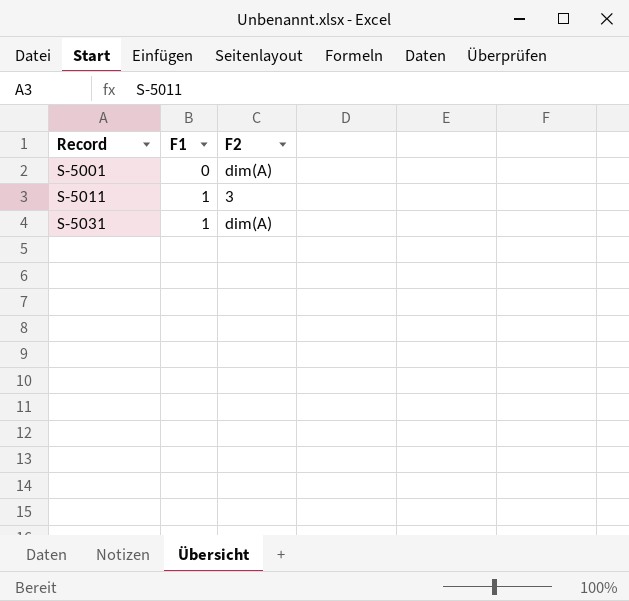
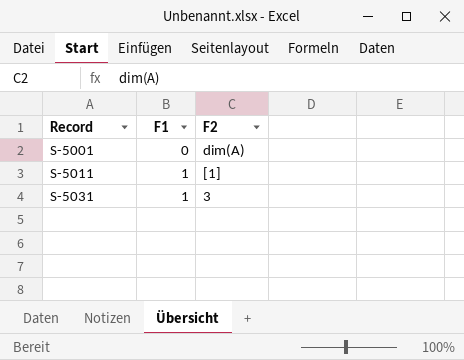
S-5011 | F2: 3 -> [1]
S-5031 | F2: dim(A) -> 3

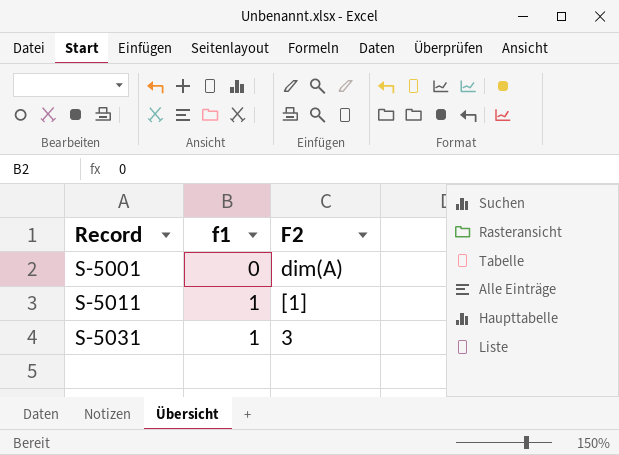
column name: F1 -> f1

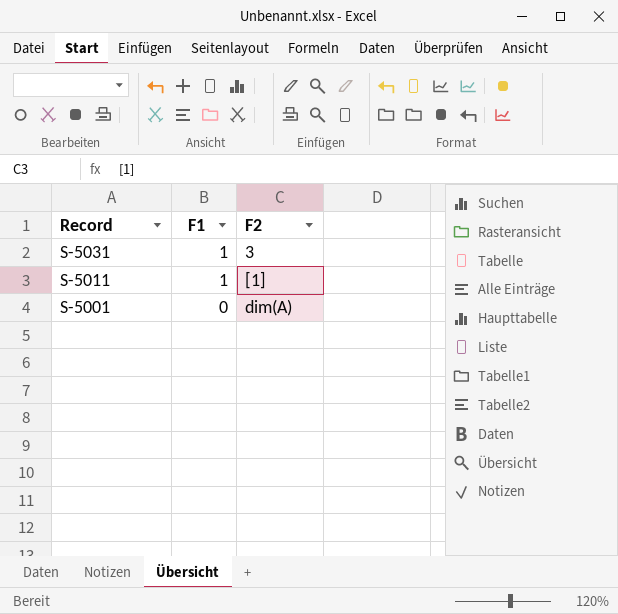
row order: Record ascending -> Record descending
column name: f1 -> F1

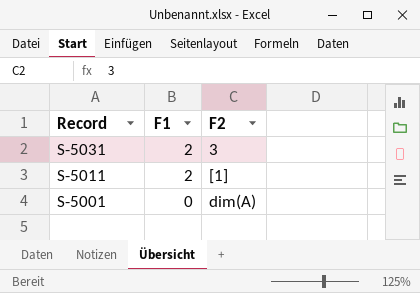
S-5031 | F1: 1 -> 2
S-5011 | F1: 1 -> 2

